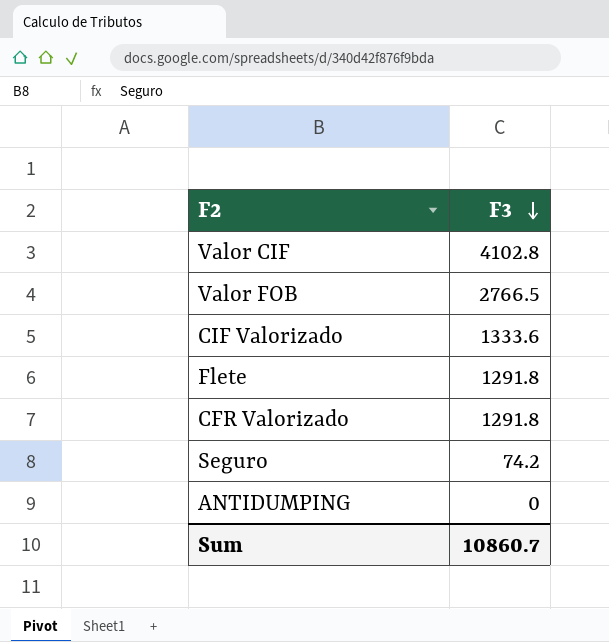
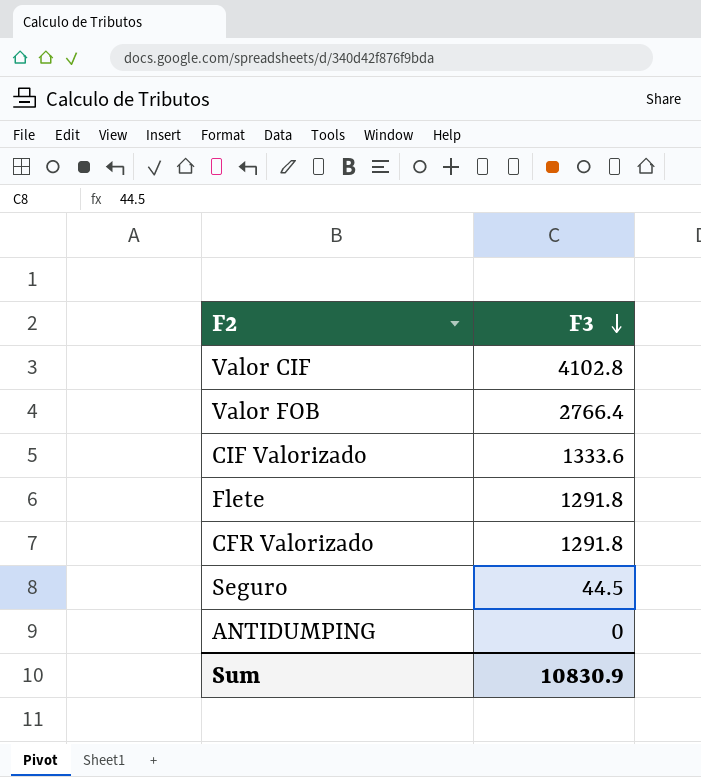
Valor FOB | F3: 2766.5 -> 2766.4
Seguro | F3: 74.2 -> 44.5
Sum | F3: 10860.7 -> 10830.9

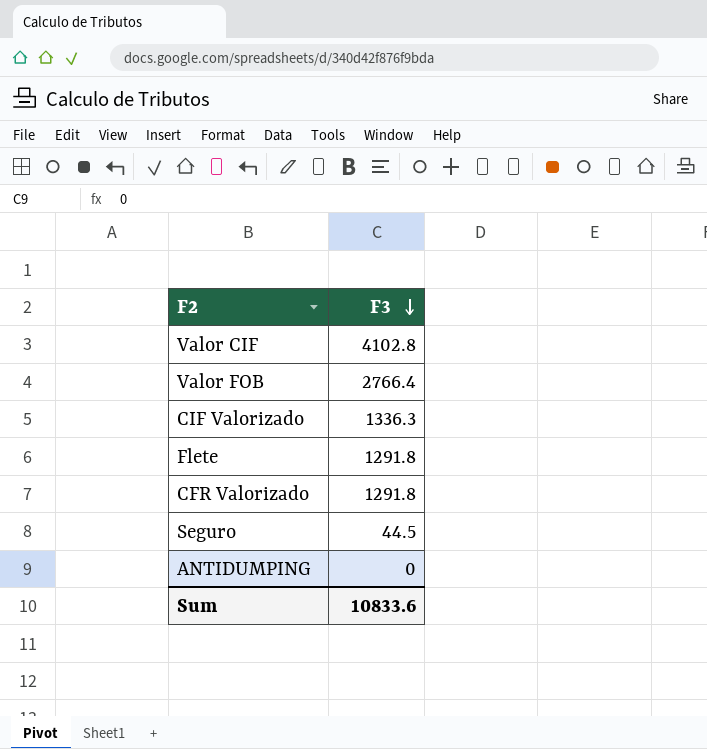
CIF Valorizado | F3: 1333.6 -> 1336.3
Sum | F3: 10830.9 -> 10833.6

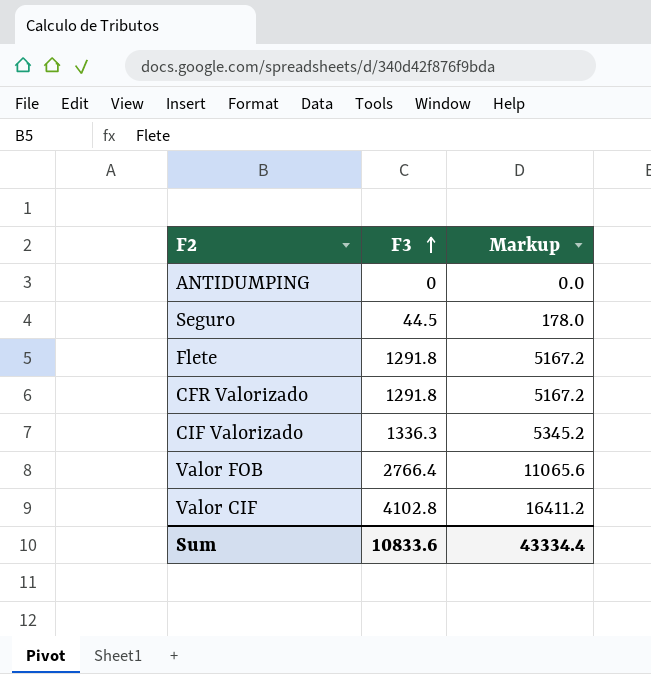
row order: F3 descending -> F3 ascending
column Markup | formula: none -> [F3] * 4

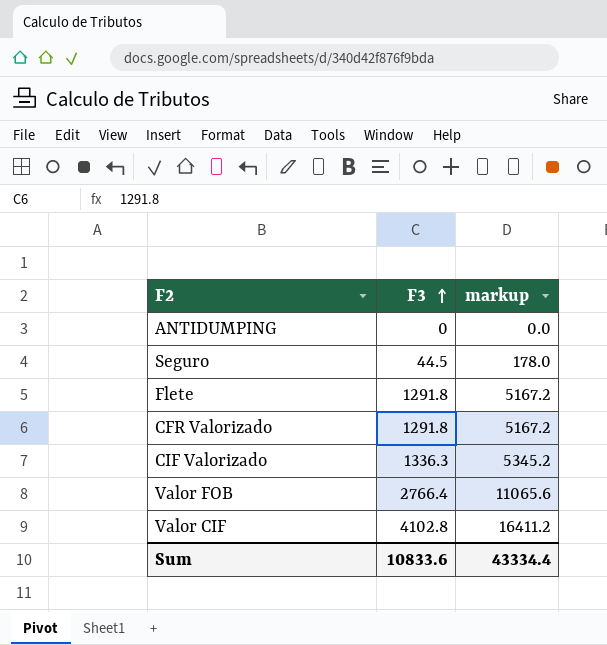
column name: Markup -> markup

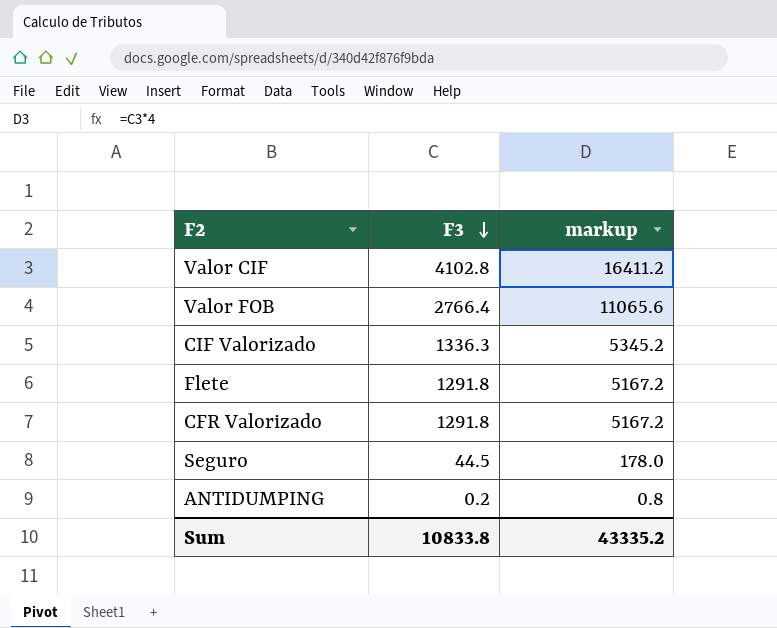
row order: F3 ascending -> F3 descending
ANTIDUMPING | F3: 0 -> 0.2
ANTIDUMPING | markup: 0.0 -> 0.8
Sum | F3: 10833.6 -> 10833.8
Sum | markup: 43334.4 -> 43335.2

